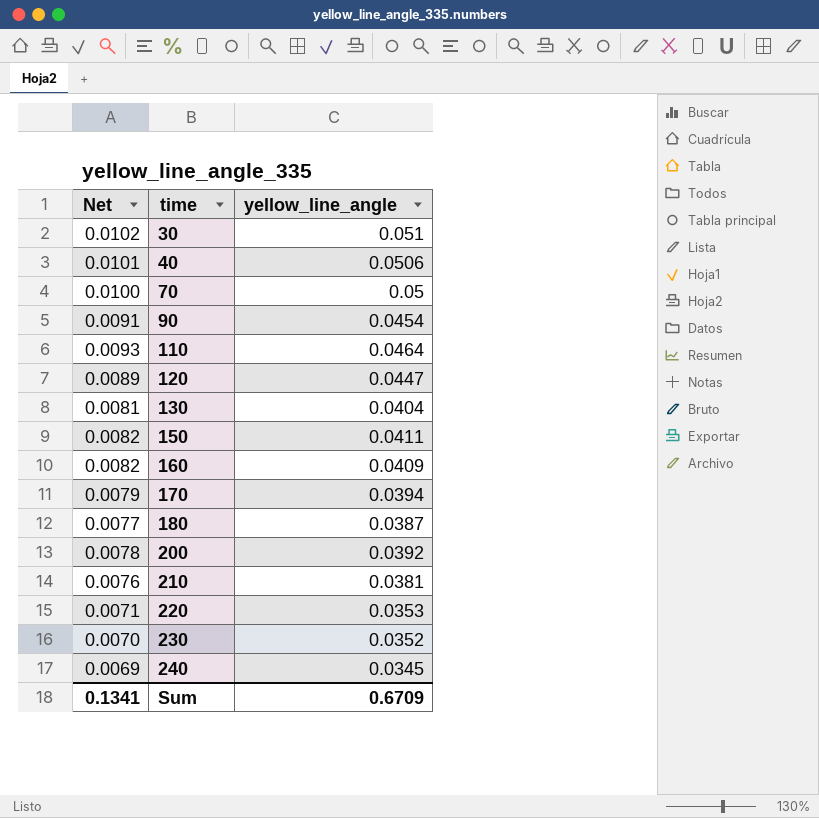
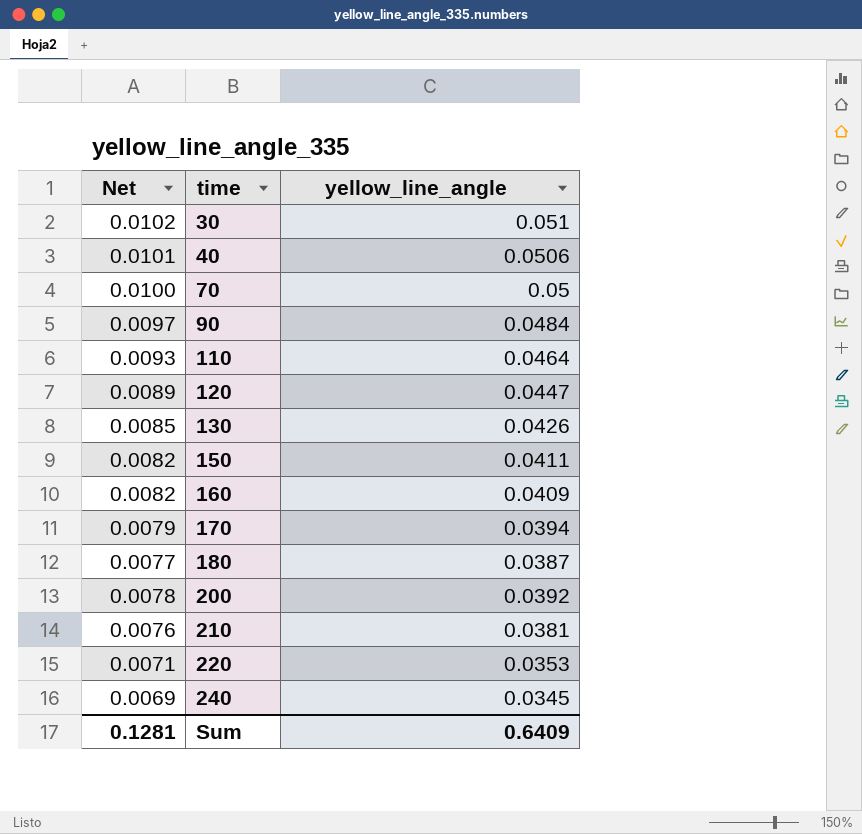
row 230: 0.0070 | 0.0352 -> none
90 | Net: 0.0091 -> 0.0097
90 | yellow_line_angle: 0.0454 -> 0.0484
130 | Net: 0.0081 -> 0.0085
130 | yellow_line_angle: 0.0404 -> 0.0426
Sum | Net: 0.1341 -> 0.1281
Sum | yellow_line_angle: 0.6709 -> 0.6409

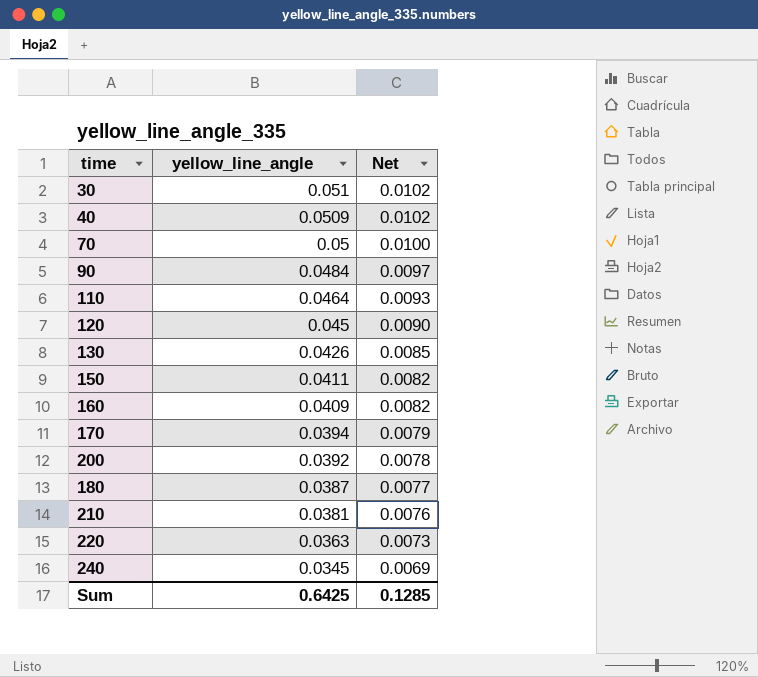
row order: time ascending -> yellow_line_angle descending
column Net | position: 1 -> 3
40 | yellow_line_angle: 0.0506 -> 0.0509
40 | Net: 0.0101 -> 0.0102
120 | yellow_line_angle: 0.0447 -> 0.045
120 | Net: 0.0089 -> 0.0090
220 | yellow_line_angle: 0.0353 -> 0.0363
220 | Net: 0.0071 -> 0.0073
Sum | yellow_line_angle: 0.6409 -> 0.6425
Sum | Net: 0.1281 -> 0.1285

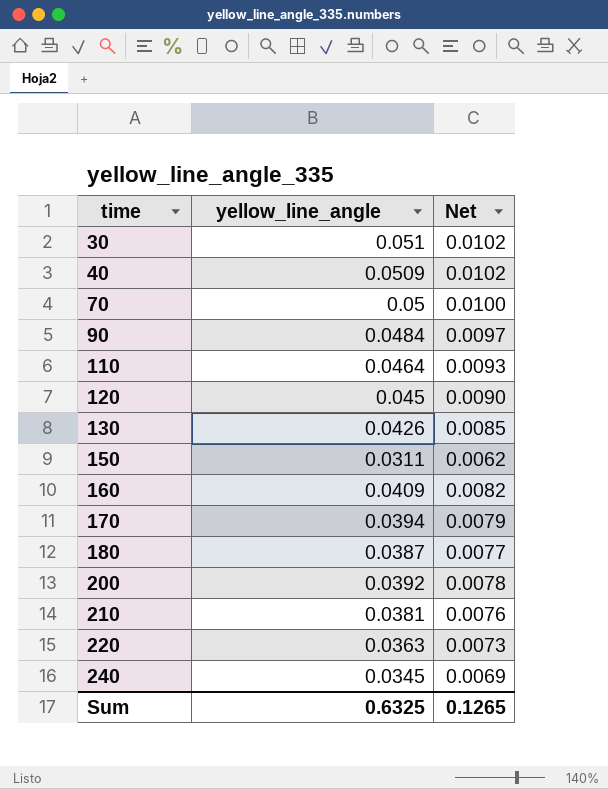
row order: yellow_line_angle descending -> time ascending
150 | yellow_line_angle: 0.0411 -> 0.0311
150 | Net: 0.0082 -> 0.0062
Sum | yellow_line_angle: 0.6425 -> 0.6325
Sum | Net: 0.1285 -> 0.1265

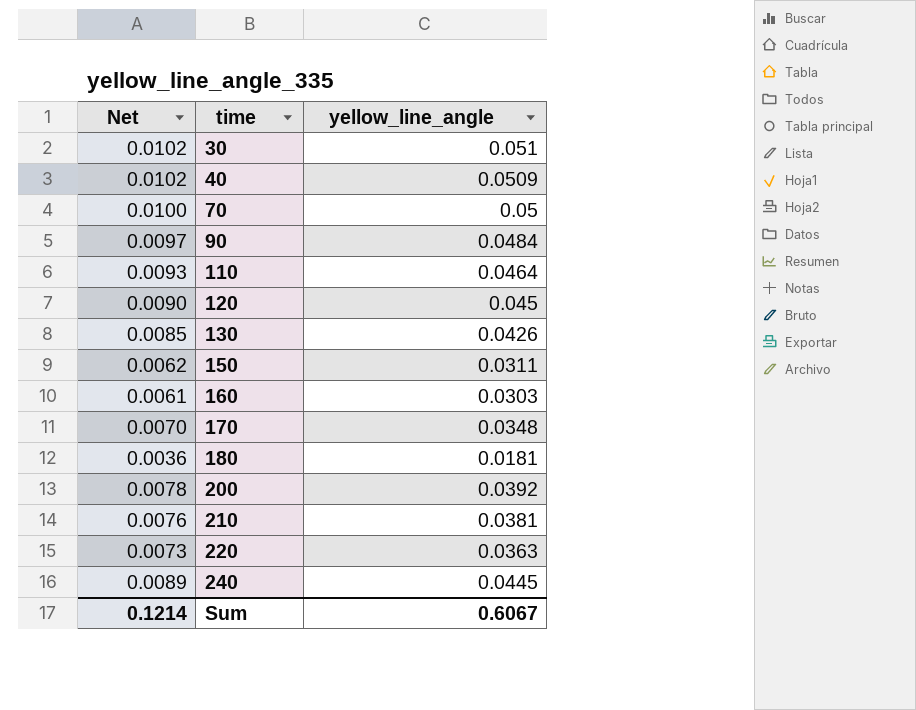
column Net | position: 3 -> 1
160 | Net: 0.0082 -> 0.0061
160 | yellow_line_angle: 0.0409 -> 0.0303
170 | Net: 0.0079 -> 0.0070
170 | yellow_line_angle: 0.0394 -> 0.0348
180 | Net: 0.0077 -> 0.0036
180 | yellow_line_angle: 0.0387 -> 0.0181
240 | Net: 0.0069 -> 0.0089
240 | yellow_line_angle: 0.0345 -> 0.0445
Sum | Net: 0.1265 -> 0.1214
Sum | yellow_line_angle: 0.6325 -> 0.6067

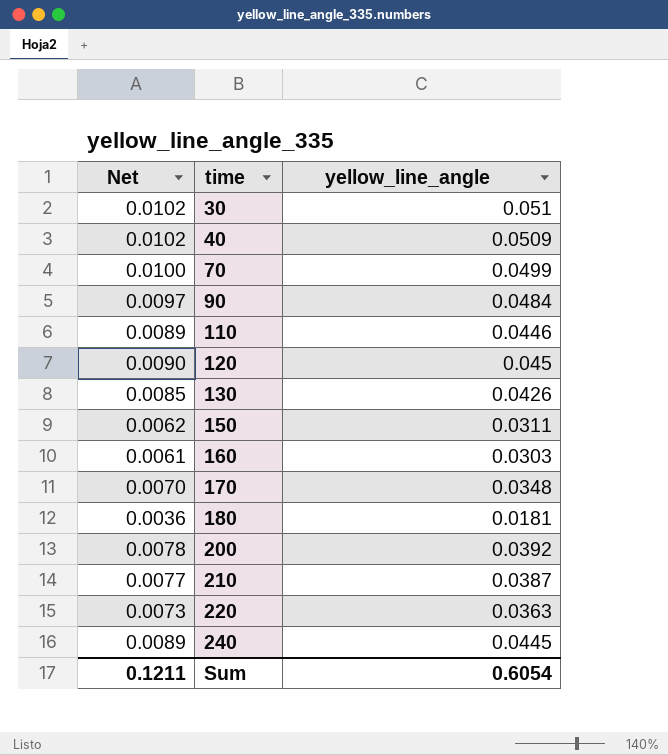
70 | yellow_line_angle: 0.05 -> 0.0499
110 | Net: 0.0093 -> 0.0089
110 | yellow_line_angle: 0.0464 -> 0.0446
210 | Net: 0.0076 -> 0.0077
210 | yellow_line_angle: 0.0381 -> 0.0387
Sum | Net: 0.1214 -> 0.1211
Sum | yellow_line_angle: 0.6067 -> 0.6054

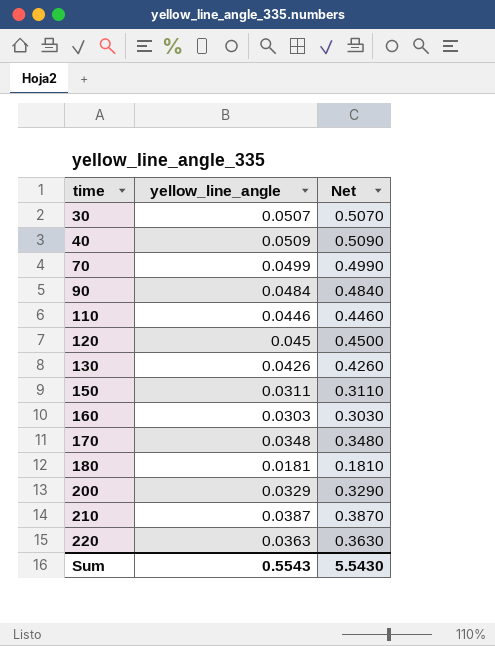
column Net | formula: [yellow_line_angle] * 0.2 -> [yellow_line_angle] * 10
column Net | position: 1 -> 3
row 240: 0.0089 | 0.0445 -> none
30 | yellow_line_angle: 0.051 -> 0.0507
200 | yellow_line_angle: 0.0392 -> 0.0329
Sum | yellow_line_angle: 0.6054 -> 0.5543
Sum | Net: 0.1211 -> 5.5430

